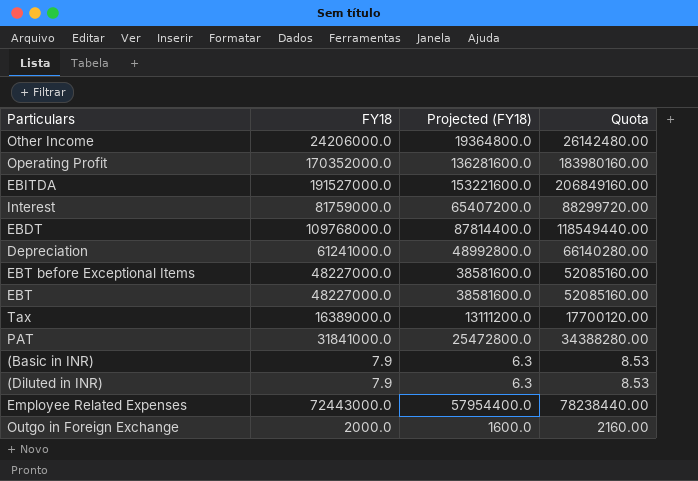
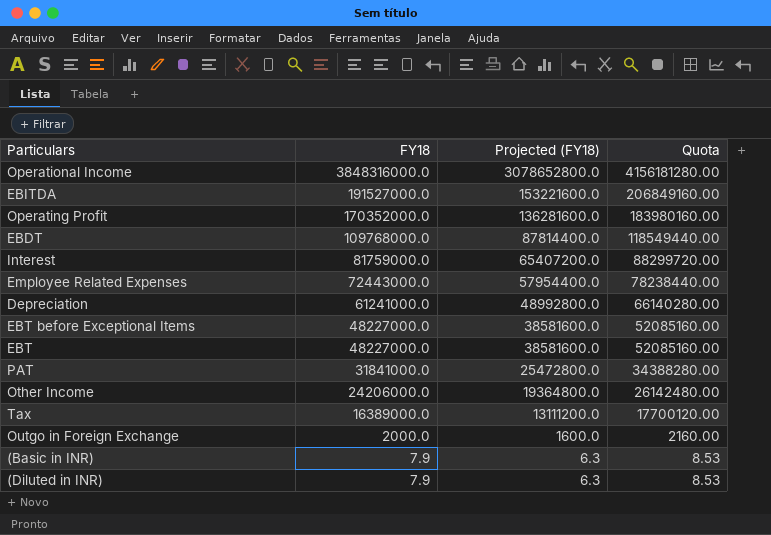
row order: none -> FY18 descending
row Operational Income: none -> 3848316000.0 | 3078652800.0 | 4156181280.00

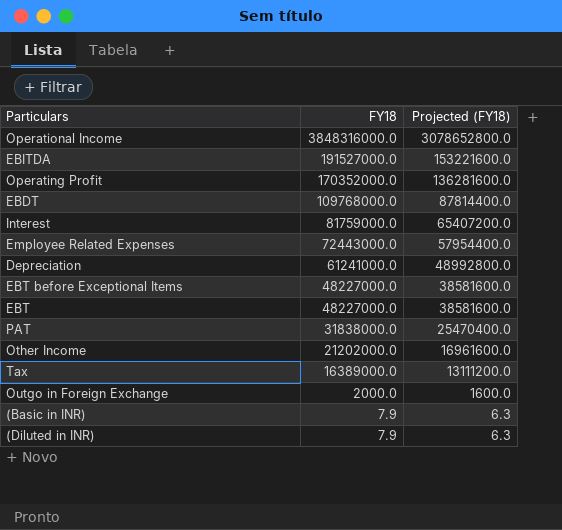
column Quota | formula: [FY18] * 1.08 -> none
PAT | FY18: 31841000.0 -> 31838000.0
PAT | Projected (FY18): 25472800.0 -> 25470400.0
Other Income | FY18: 24206000.0 -> 21202000.0
Other Income | Projected (FY18): 19364800.0 -> 16961600.0

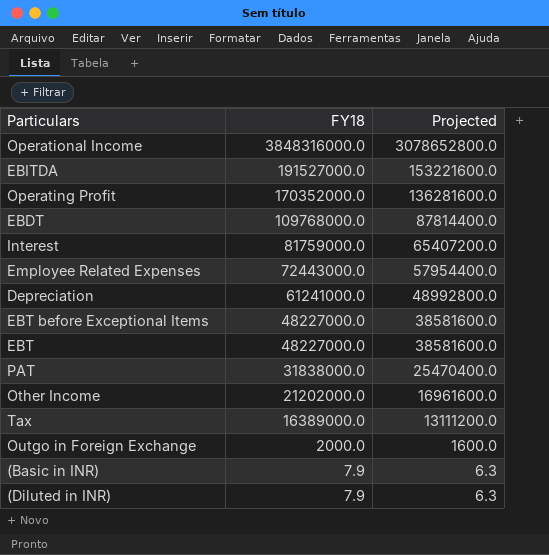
column name: Projected (FY18) -> Projected

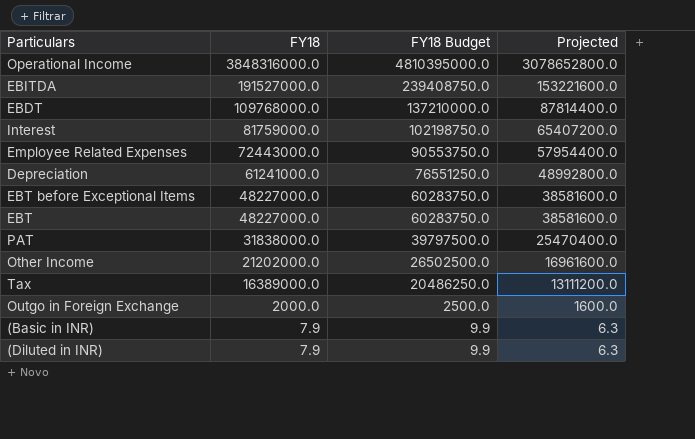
column FY18 Budget | formula: none -> [FY18] * 1.25
row Operating Profit: 170352000.0 | 136281600.0 -> none

